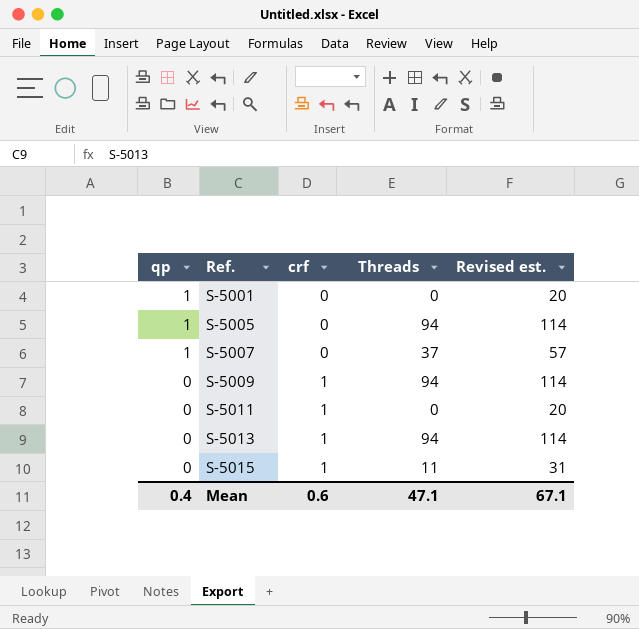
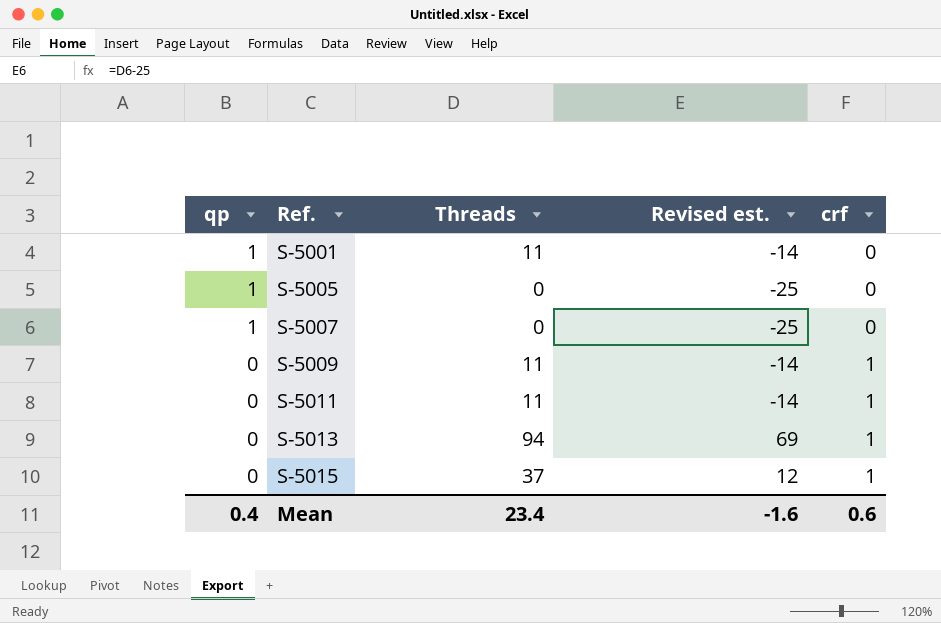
column Revised est. | formula: [Threads] + 20 -> [Threads] - 25
column crf | position: 3 -> 5
S-5001 | Threads: 0 -> 11
S-5005 | Threads: 94 -> 0
S-5007 | Threads: 37 -> 0
S-5009 | Threads: 94 -> 11
S-5011 | Threads: 0 -> 11
S-5015 | Threads: 11 -> 37
Mean | Threads: 47.1 -> 23.4
Mean | Revised est.: 67.1 -> -1.6

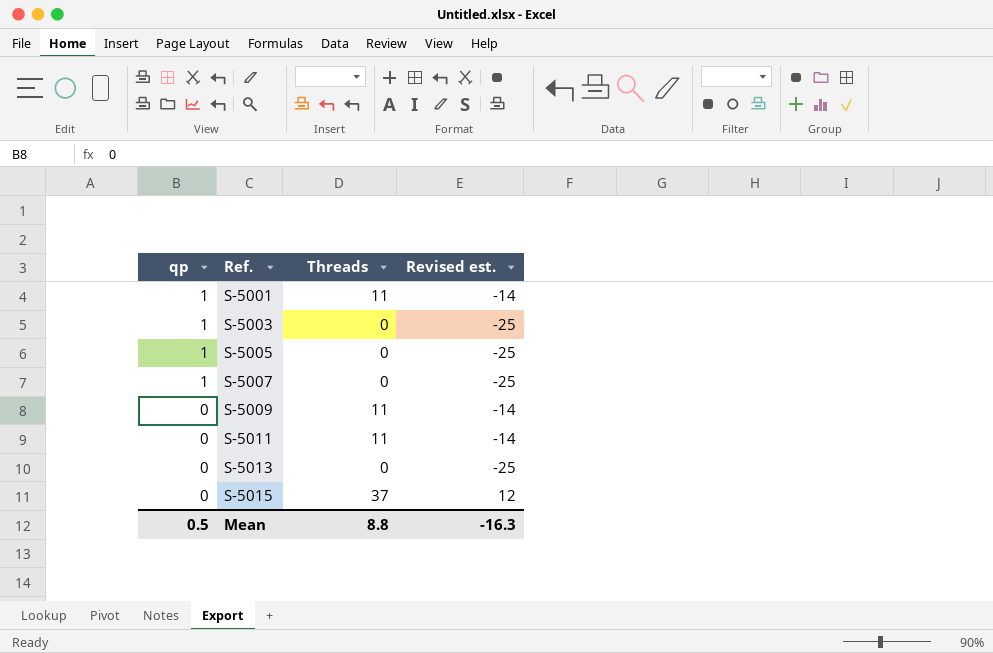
column crf | position: 5 -> none
row S-5003: none -> 1 | 0 | -25
S-5013 | Threads: 94 -> 0
S-5013 | Revised est.: 69 -> -25
Mean | qp: 0.4 -> 0.5
Mean | Threads: 23.4 -> 8.8
Mean | Revised est.: -1.6 -> -16.3

